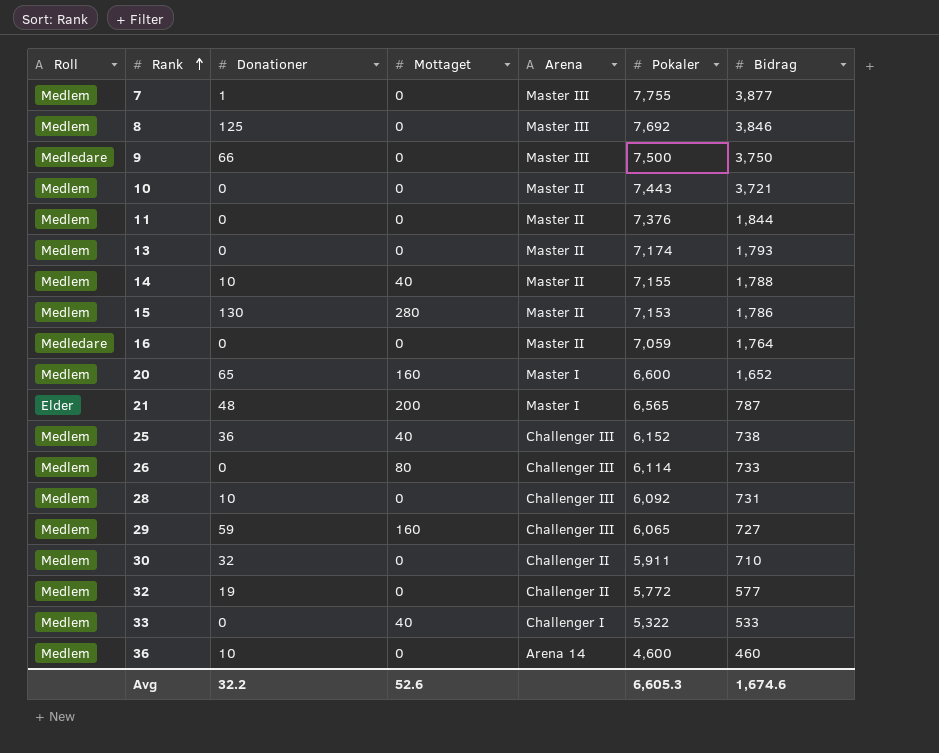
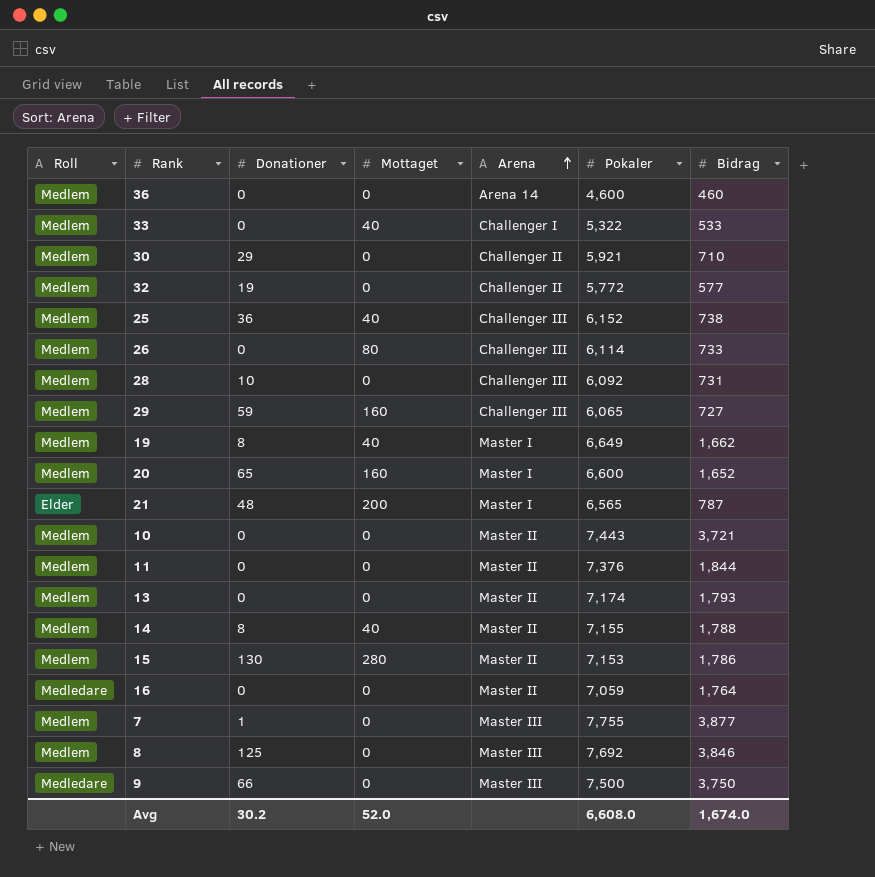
row order: Rank ascending -> Arena ascending
36 | Donationer: 10 -> 0
30 | Donationer: 32 -> 29
30 | Pokaler: 5,911 -> 5,921
row 19: none -> Medlem | 8 | 40 | Master I | 6,649 | 1,662
14 | Donationer: 10 -> 8
Avg | Donationer: 32.2 -> 30.2
Avg | Mottaget: 52.6 -> 52.0
Avg | Pokaler: 6,605.3 -> 6,608.0
Avg | Bidrag: 1,674.6 -> 1,674.0

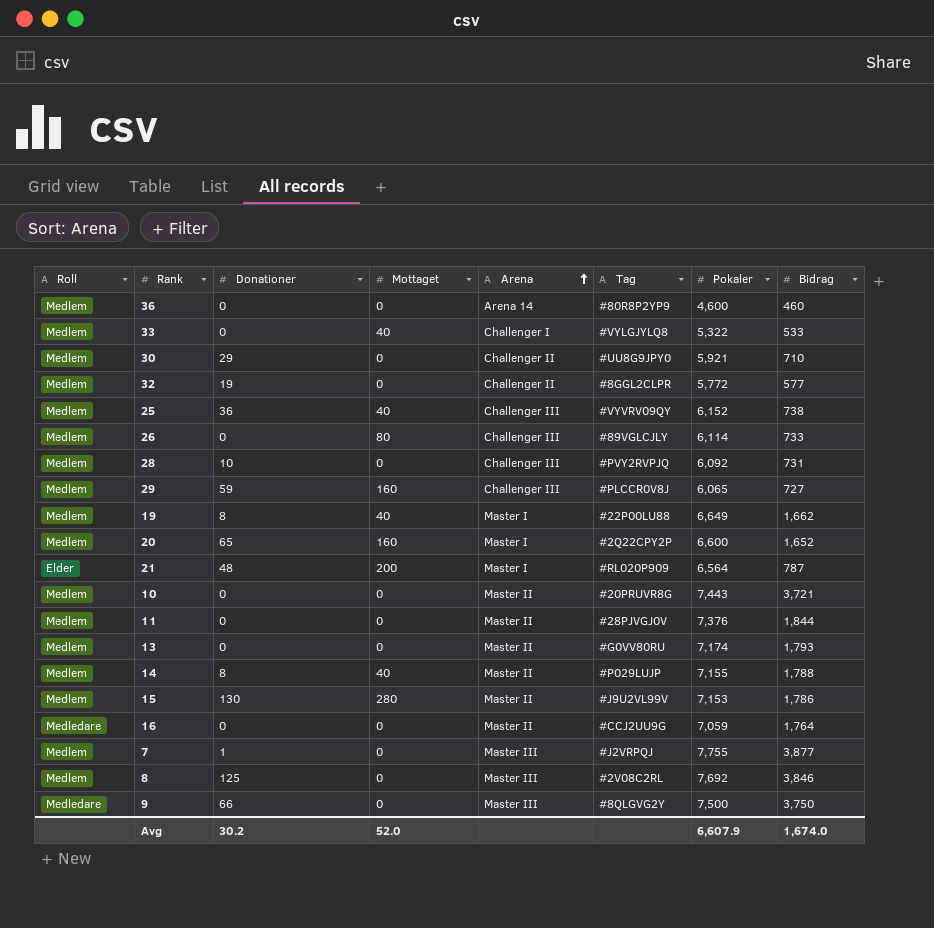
column Tag | position: none -> 6
21 | Pokaler: 6,565 -> 6,564
Avg | Pokaler: 6,608.0 -> 6,607.9

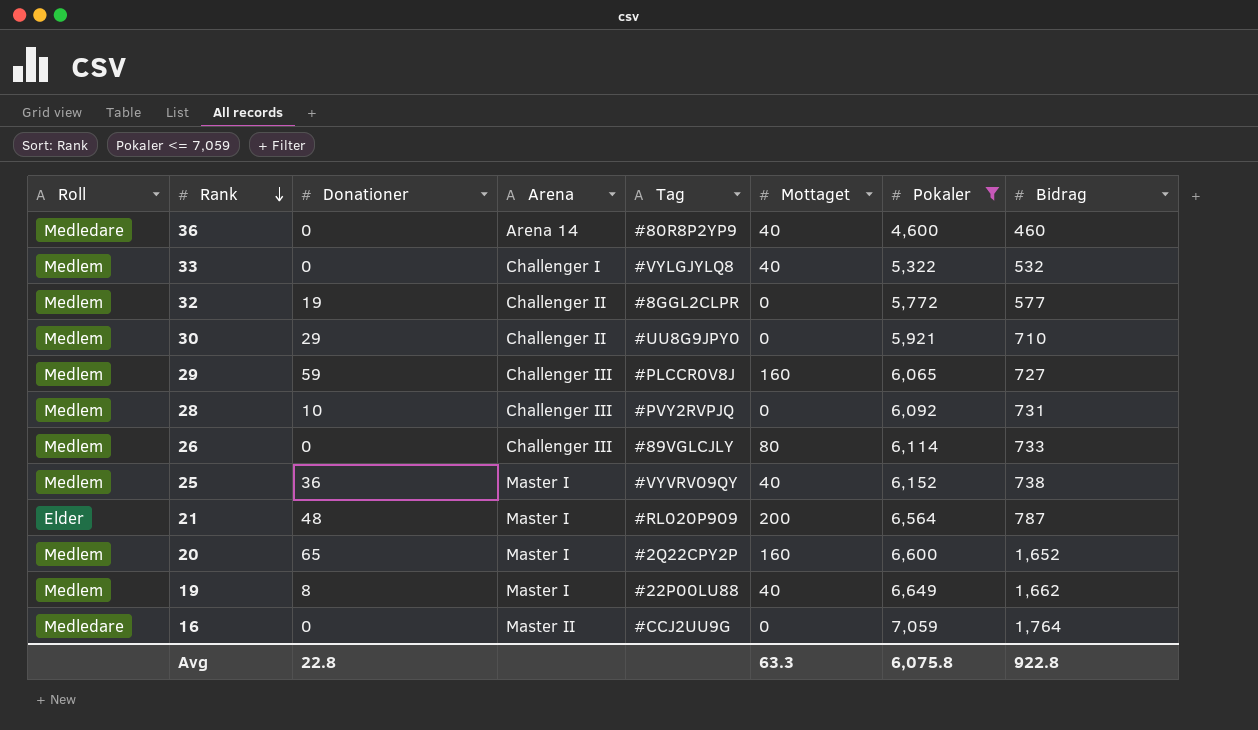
filter: none -> Pokaler <= 7,059
row order: Arena ascending -> Rank descending
column Mottaget | position: 4 -> 6
36 | Roll: Medlem -> Medledare
36 | Mottaget: 0 -> 40
33 | Bidrag: 533 -> 532
25 | Arena: Challenger III -> Master I
Avg | Donationer: 30.2 -> 22.8
Avg | Mottaget: 52.0 -> 63.3
Avg | Pokaler: 6,607.9 -> 6,075.8
Avg | Bidrag: 1,674.0 -> 922.8

